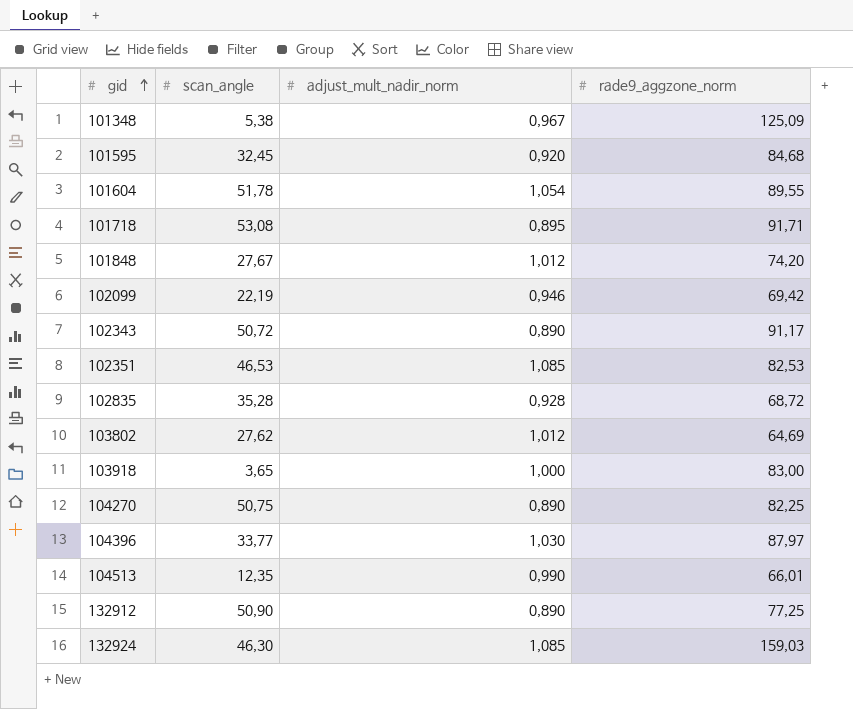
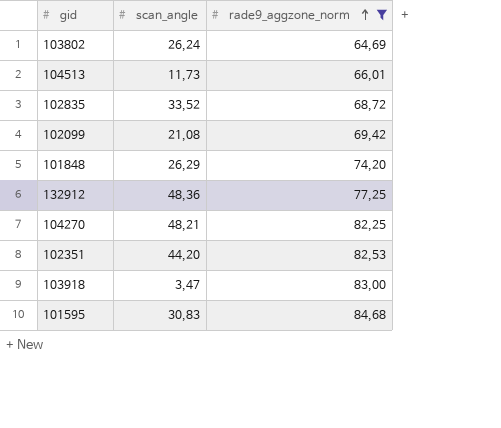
filter: none -> rade9_aggzone_norm <= 84,68
row order: gid ascending -> rade9_aggzone_norm ascending
column adjust_mult_nadir_norm | position: 3 -> none
103802 | scan_angle: 27,62 -> 26,24
104513 | scan_angle: 12,35 -> 11,73
102835 | scan_angle: 35,28 -> 33,52
102099 | scan_angle: 22,19 -> 21,08
101848 | scan_angle: 27,67 -> 26,29
132912 | scan_angle: 50,90 -> 48,36
104270 | scan_angle: 50,75 -> 48,21
102351 | scan_angle: 46,53 -> 44,20
103918 | scan_angle: 3,65 -> 3,47
101595 | scan_angle: 32,45 -> 30,83

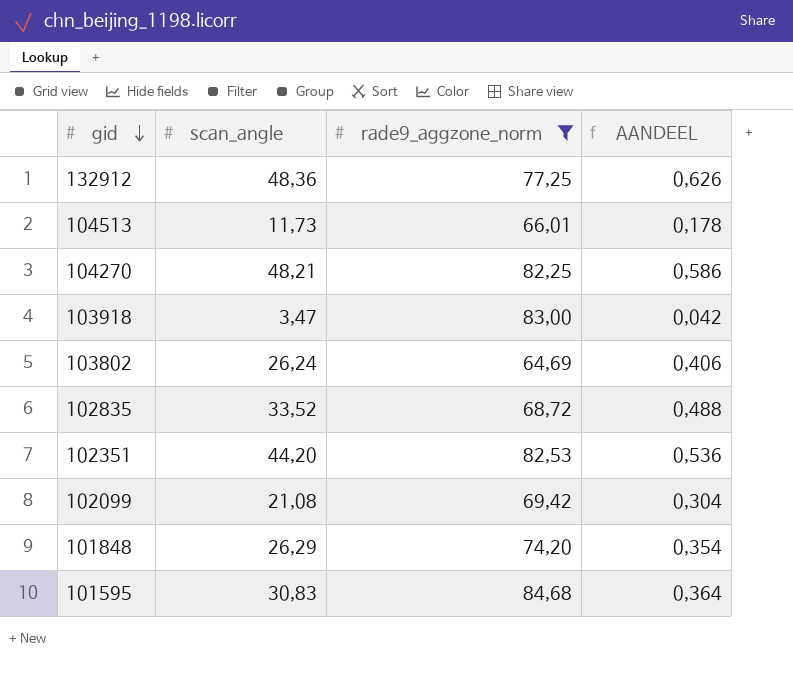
row order: rade9_aggzone_norm ascending -> gid descending
column AANDEEL | formula: none -> [scan_angle] / [rade9_aggzone_norm]

